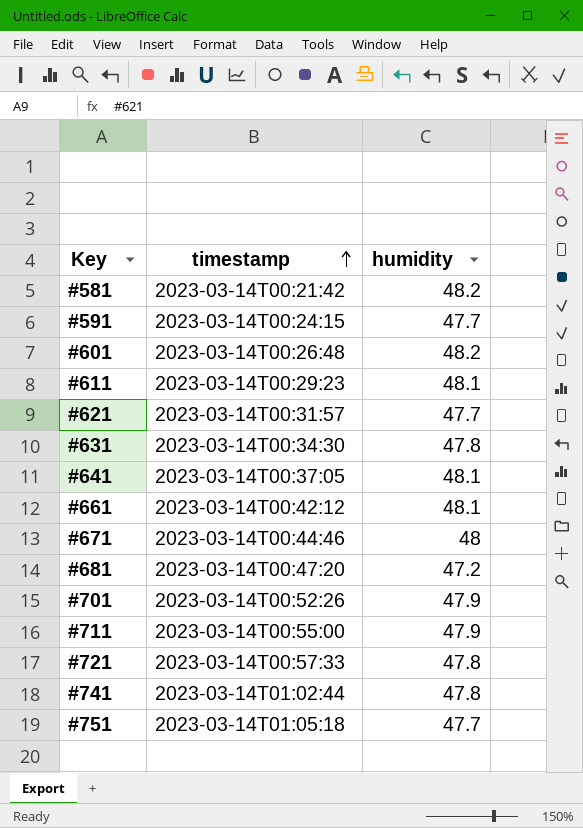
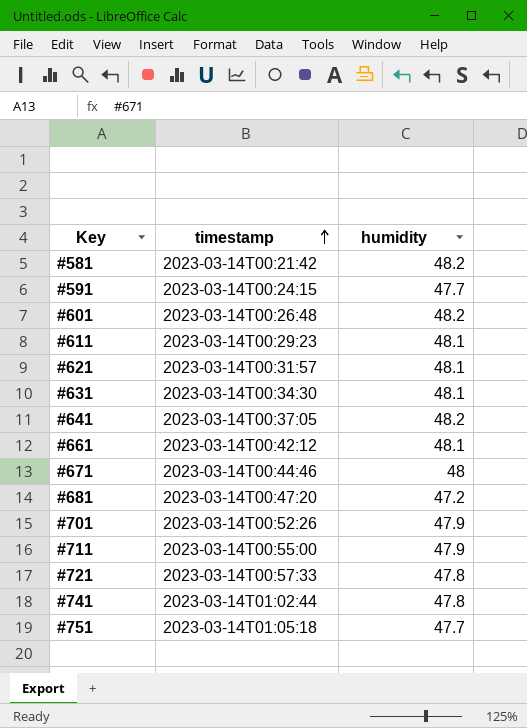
#621 | humidity: 47.7 -> 48.1
#631 | humidity: 47.8 -> 48.1
#641 | humidity: 48.1 -> 48.2

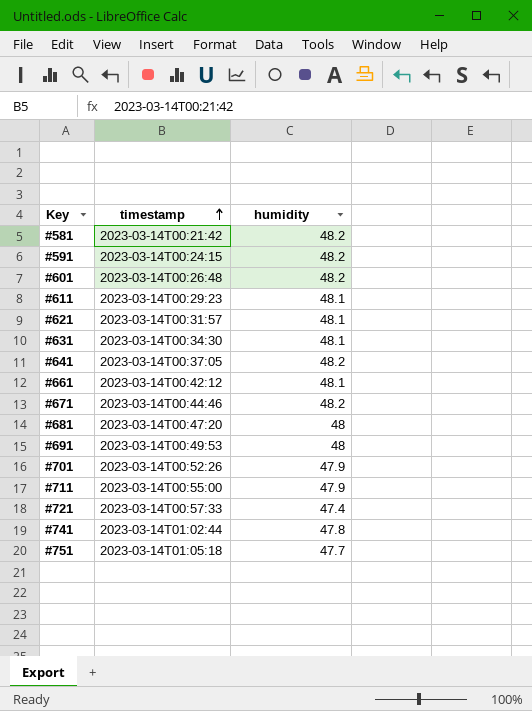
#591 | humidity: 47.7 -> 48.2
#671 | humidity: 48 -> 48.2
#681 | humidity: 47.2 -> 48
row #691: none -> 2023-03-14T00:49:53 | 48
#721 | humidity: 47.8 -> 47.4

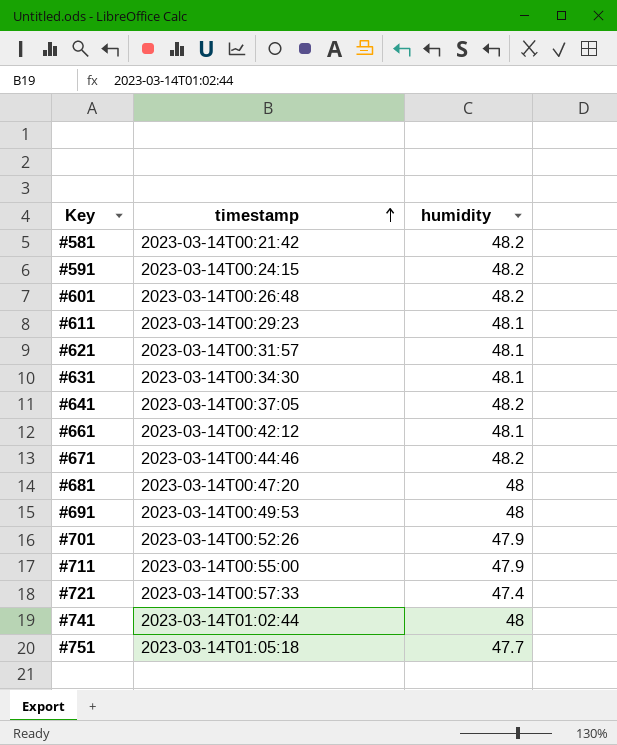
#741 | humidity: 47.8 -> 48

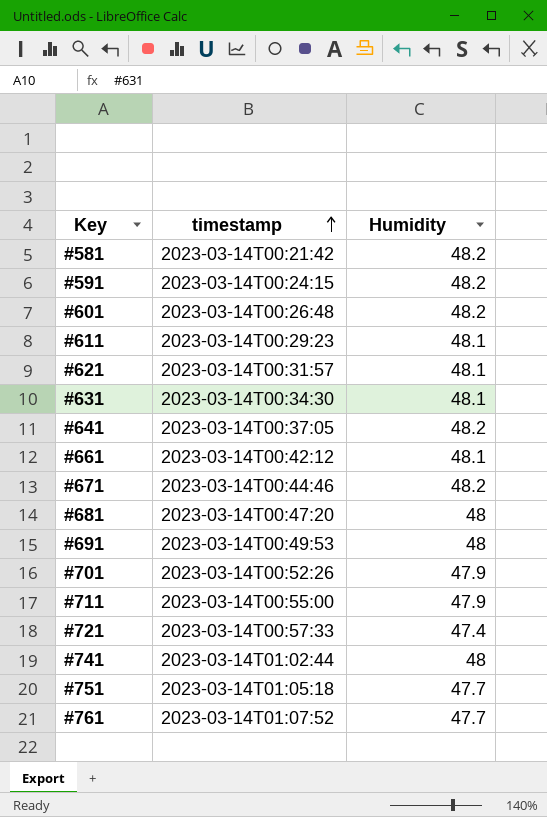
column name: humidity -> Humidity
row #761: none -> 2023-03-14T01:07:52 | 47.7

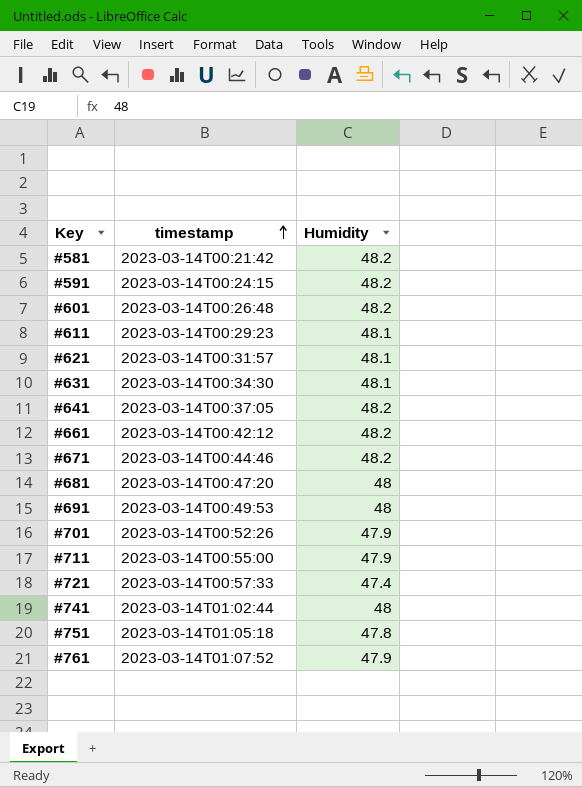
#661 | Humidity: 48.1 -> 48.2
#751 | Humidity: 47.7 -> 47.8
#761 | Humidity: 47.7 -> 47.9

